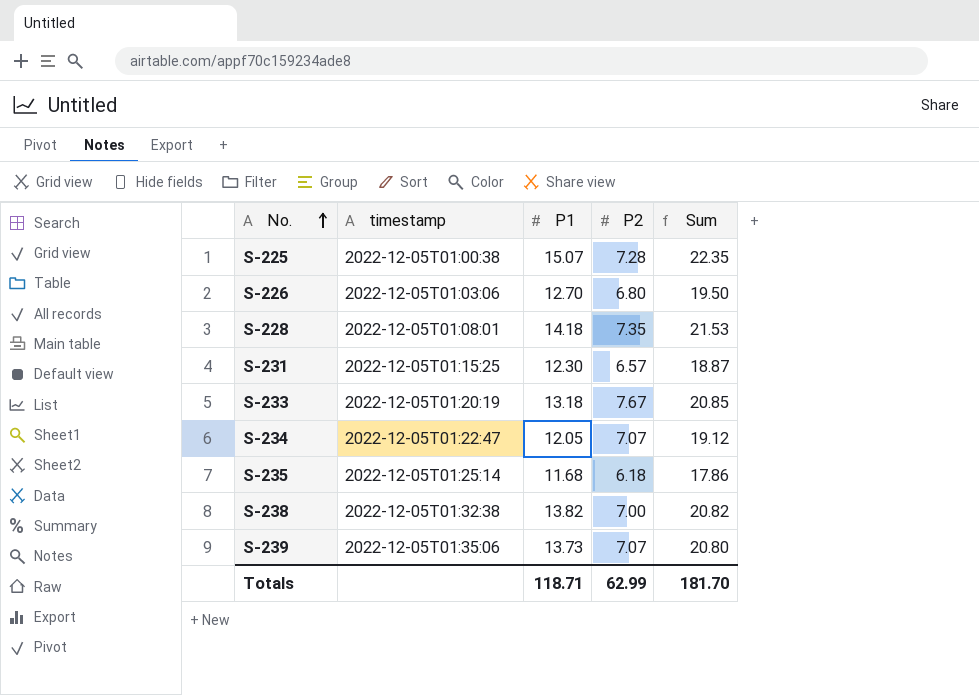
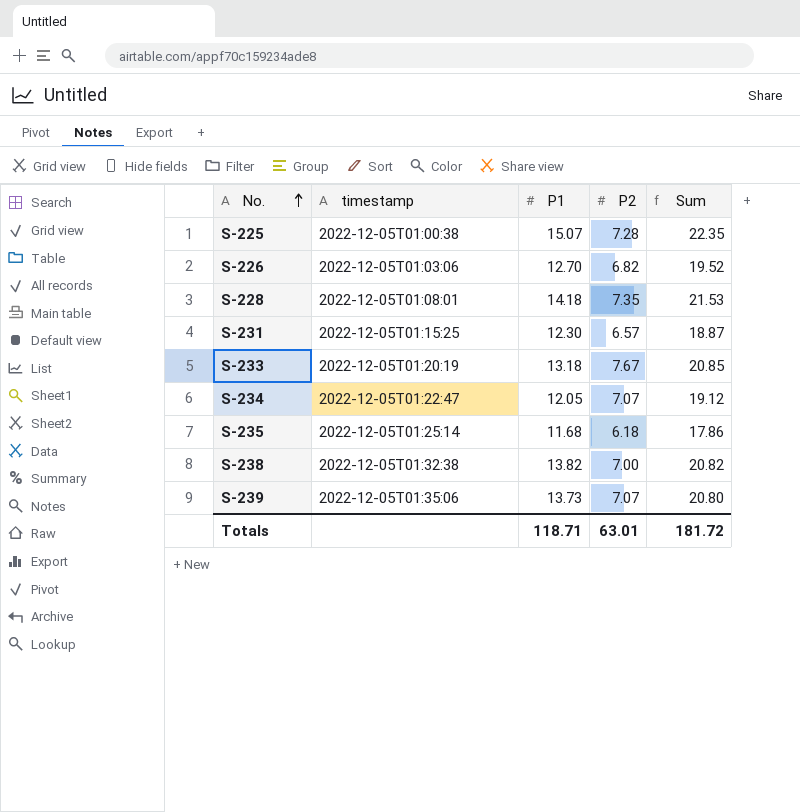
S-226 | P2: 6.80 -> 6.82
S-226 | Sum: 19.50 -> 19.52
Totals | P2: 62.99 -> 63.01
Totals | Sum: 181.70 -> 181.72

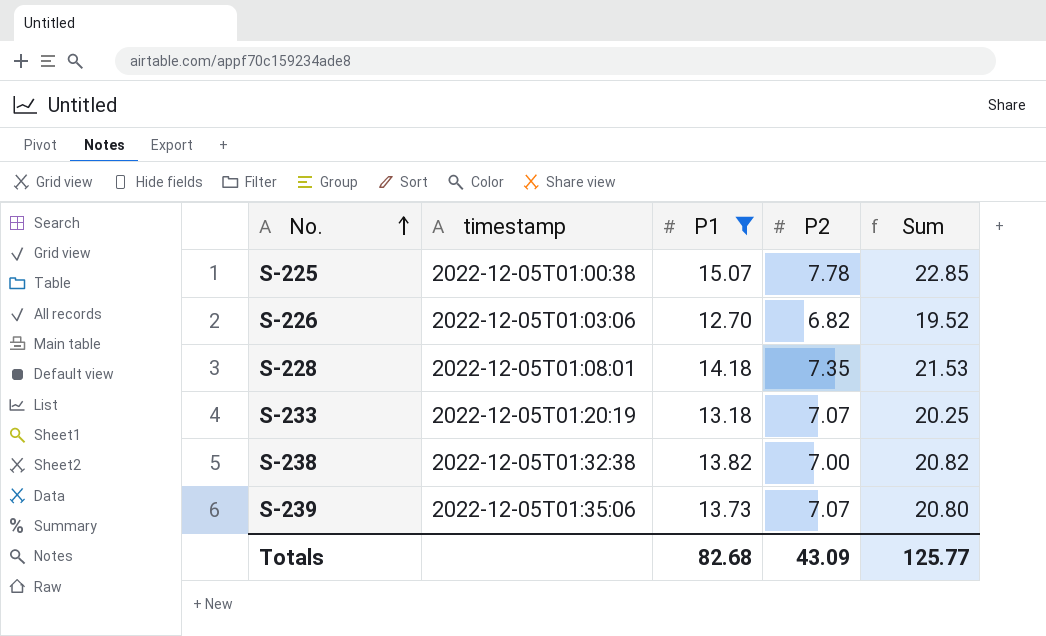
filter: none -> P1 >= 12.70
S-225 | P2: 7.28 -> 7.78
S-225 | Sum: 22.35 -> 22.85
S-233 | P2: 7.67 -> 7.07
S-233 | Sum: 20.85 -> 20.25
Totals | P1: 118.71 -> 82.68
Totals | P2: 63.01 -> 43.09
Totals | Sum: 181.72 -> 125.77

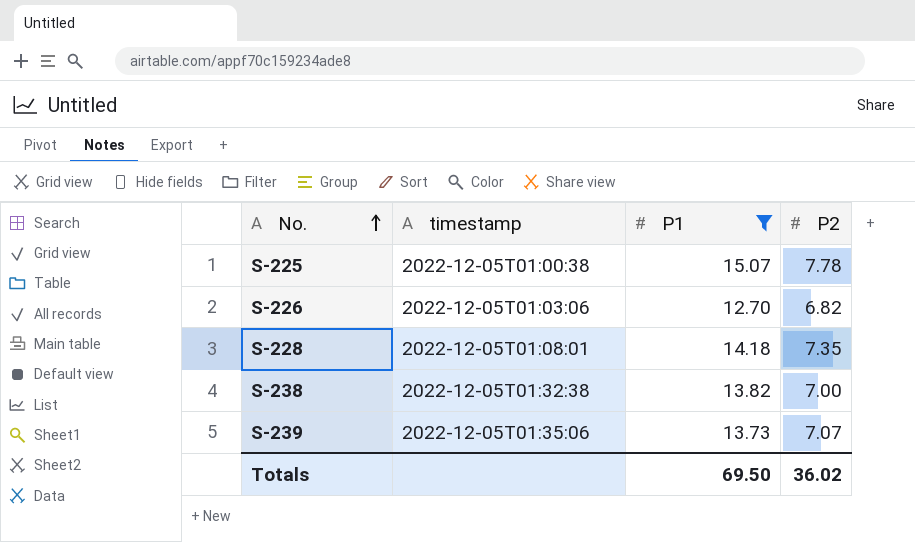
column Sum | formula: [P1] + [P2] -> none
row S-233: 2022-12-05T01:20:19 | 13.18 | 7.07 | 20.25 -> none
Totals | P1: 82.68 -> 69.50
Totals | P2: 43.09 -> 36.02

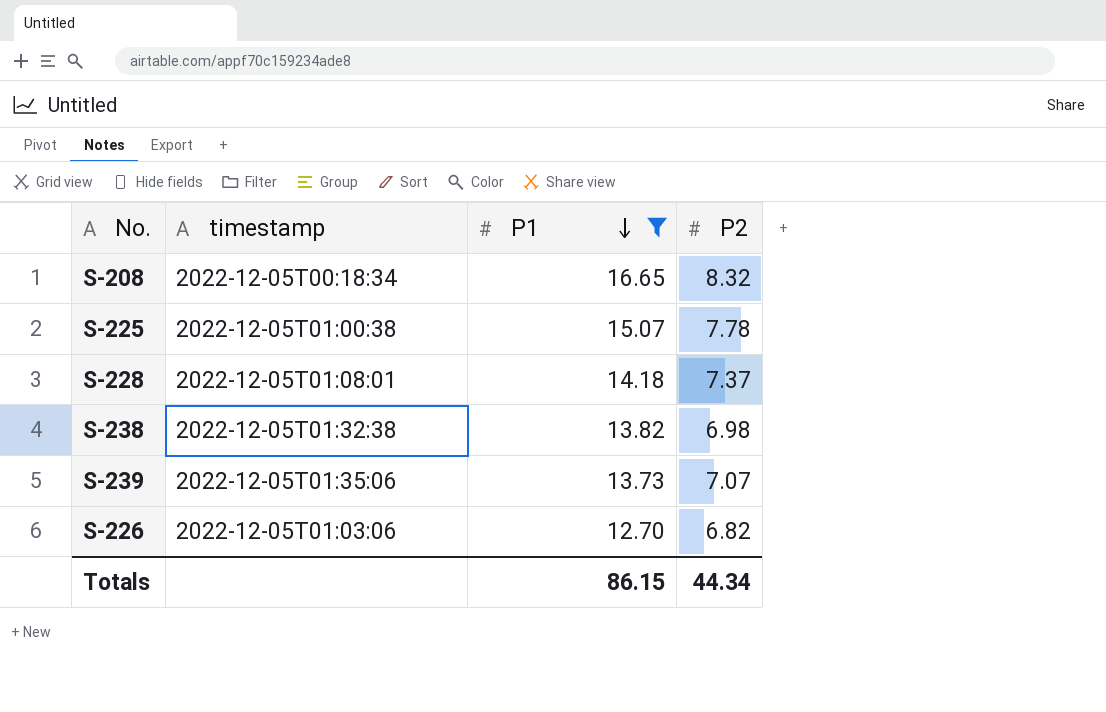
row order: No. ascending -> P1 descending
row S-208: none -> 2022-12-05T00:18:34 | 16.65 | 8.32
S-228 | P2: 7.35 -> 7.37
S-238 | P2: 7.00 -> 6.98
Totals | P1: 69.50 -> 86.15
Totals | P2: 36.02 -> 44.34

